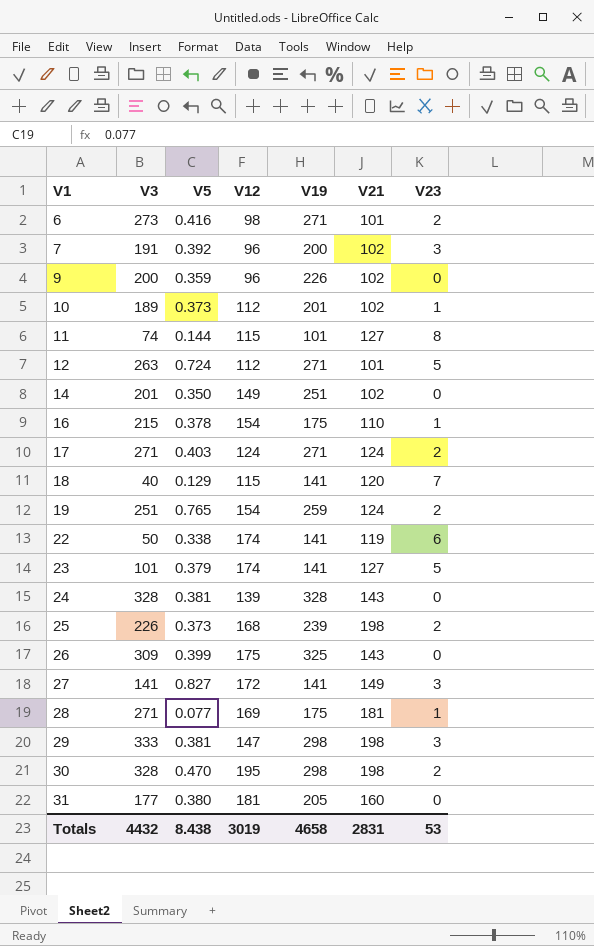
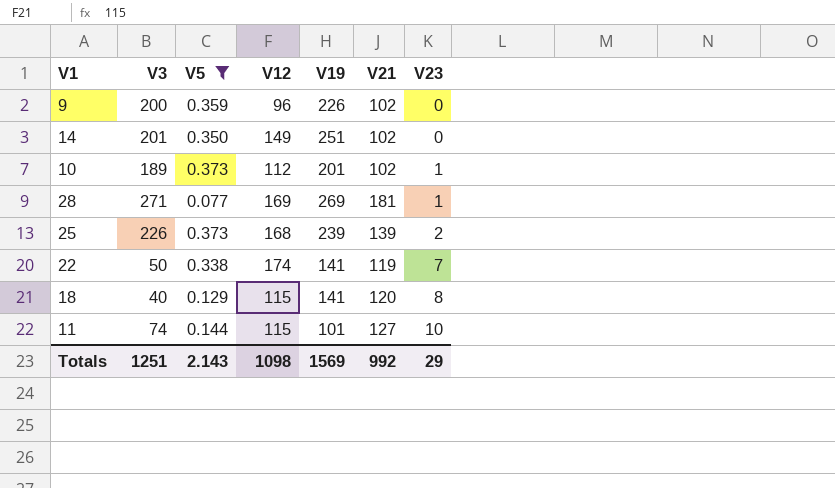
filter: none -> V5 <= 0.373
row order: V1 ascending -> V23 ascending
28 | V19: 175 -> 269
25 | V21: 198 -> 139
22 | V23: 6 -> 7
18 | V23: 7 -> 8
11 | V23: 8 -> 10
Totals | V3: 4432 -> 1251
Totals | V5: 8.438 -> 2.143
Totals | V12: 3019 -> 1098
Totals | V19: 4658 -> 1569
Totals | V21: 2831 -> 992
Totals | V23: 53 -> 29

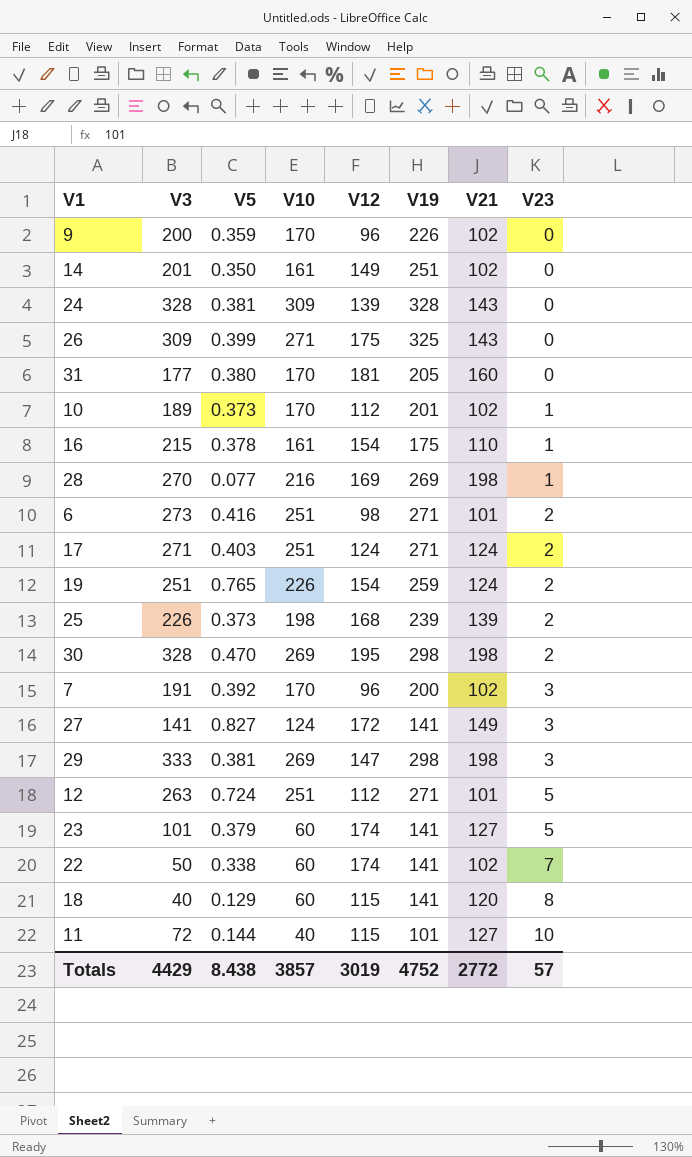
filter: V5 <= 0.373 -> none
column V10 | position: none -> 4
28 | V3: 271 -> 270
28 | V21: 181 -> 198
22 | V21: 119 -> 102
11 | V3: 74 -> 72
Totals | V3: 1251 -> 4429
Totals | V5: 2.143 -> 8.438
Totals | V12: 1098 -> 3019
Totals | V19: 1569 -> 4752
Totals | V21: 992 -> 2772
Totals | V23: 29 -> 57

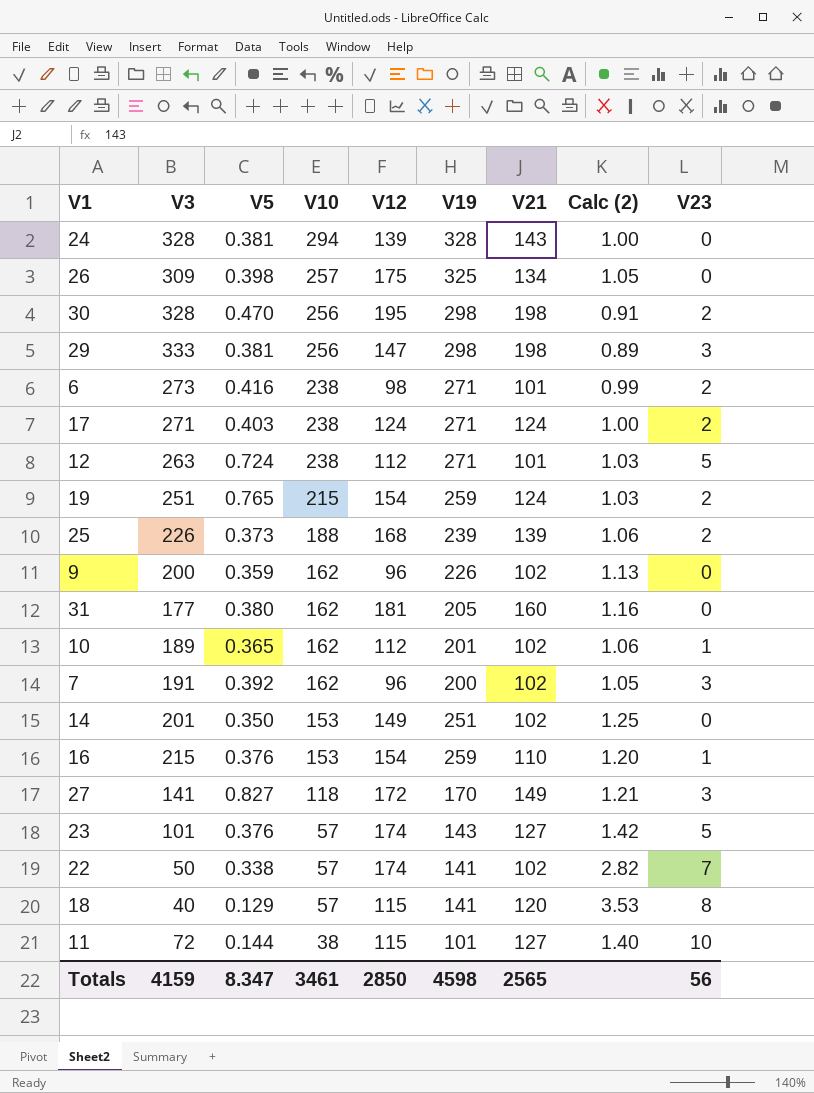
row order: V23 ascending -> V10 descending
column Calc (2) | formula: none -> [V19] / [V3]
row 28: 270 | 0.077 | 216 | 169 | 269 | 198 | 1 -> none
24 | V10: 309 -> 294
26 | V5: 0.399 -> 0.398
26 | V10: 271 -> 257
26 | V21: 143 -> 134
30 | V10: 269 -> 256
29 | V10: 269 -> 256
6 | V10: 251 -> 238
17 | V10: 251 -> 238
12 | V10: 251 -> 238
19 | V10: 226 -> 215
25 | V10: 198 -> 188
9 | V10: 170 -> 162
31 | V10: 170 -> 162
10 | V5: 0.373 -> 0.365
10 | V10: 170 -> 162
7 | V10: 170 -> 162
14 | V10: 161 -> 153
16 | V5: 0.378 -> 0.376
16 | V10: 161 -> 153
16 | V19: 175 -> 259
27 | V10: 124 -> 118
27 | V19: 141 -> 170
23 | V5: 0.379 -> 0.376
23 | V10: 60 -> 57
23 | V19: 141 -> 143
22 | V10: 60 -> 57
18 | V10: 60 -> 57
11 | V10: 40 -> 38
Totals | V3: 4429 -> 4159
Totals | V5: 8.438 -> 8.347
Totals | V10: 3857 -> 3461
Totals | V12: 3019 -> 2850
Totals | V19: 4752 -> 4598
Totals | V21: 2772 -> 2565
Totals | V23: 57 -> 56

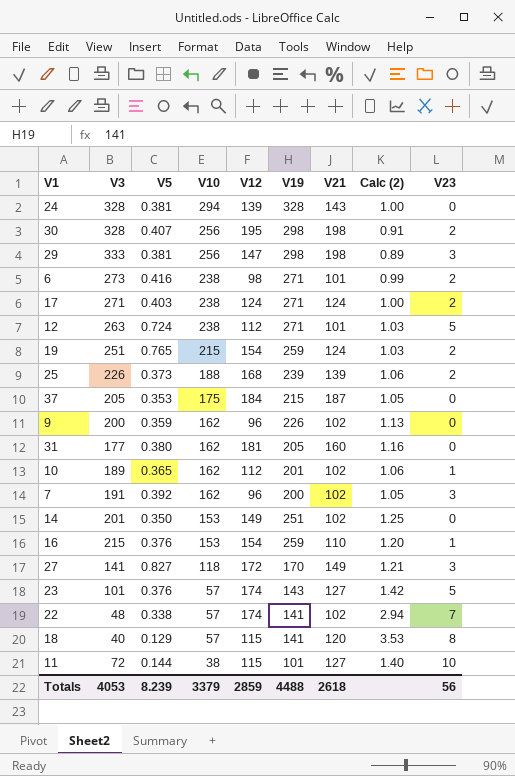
row 26: 309 | 0.398 | 257 | 175 | 325 | 134 | 1.05 | 0 -> none
30 | V5: 0.470 -> 0.407
row 37: none -> 205 | 0.353 | 175 | 184 | 215 | 187 | 1.05 | 0
22 | V3: 50 -> 48
22 | Calc (2): 2.82 -> 2.94
Totals | V3: 4159 -> 4053
Totals | V5: 8.347 -> 8.239
Totals | V10: 3461 -> 3379
Totals | V12: 2850 -> 2859
Totals | V19: 4598 -> 4488
Totals | V21: 2565 -> 2618

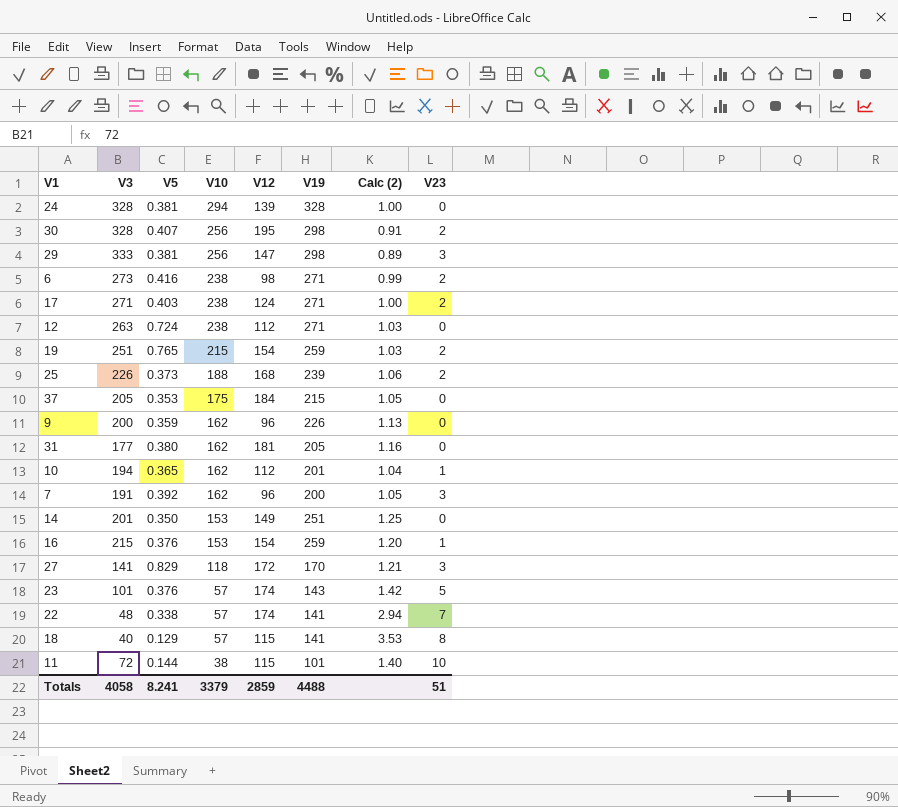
column V21 | position: 7 -> none
12 | V23: 5 -> 0
10 | V3: 189 -> 194
10 | Calc (2): 1.06 -> 1.04
27 | V5: 0.827 -> 0.829
Totals | V3: 4053 -> 4058
Totals | V5: 8.239 -> 8.241
Totals | V23: 56 -> 51

